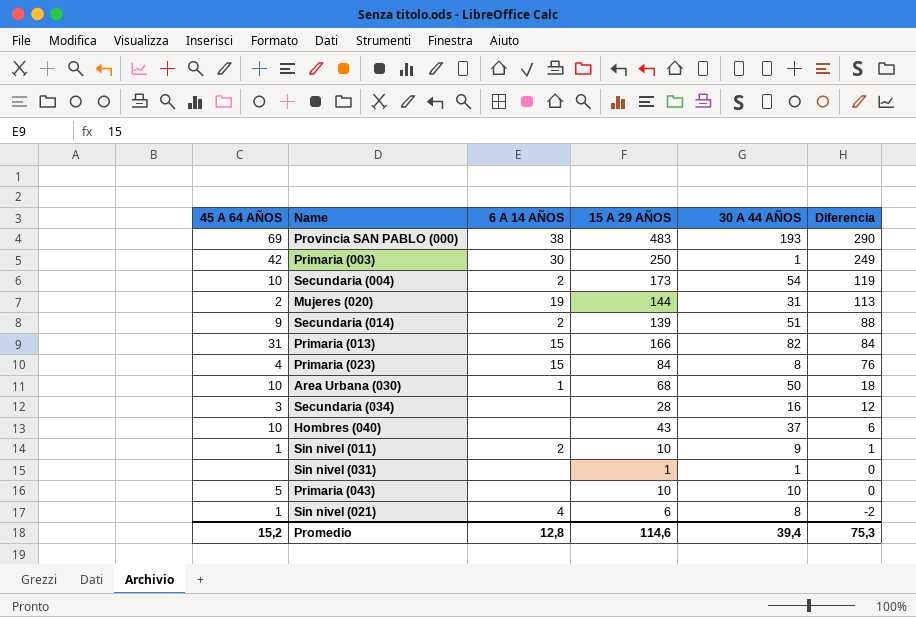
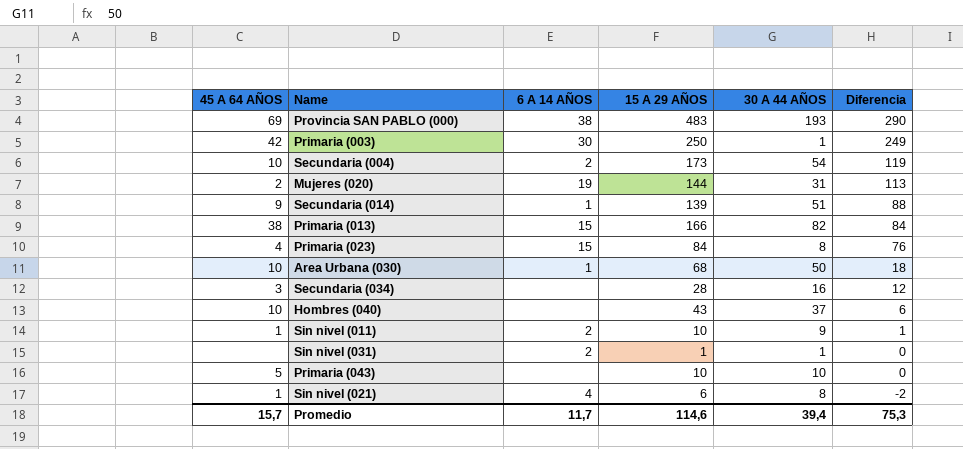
Secundaria (014) | 6 A 14 AÑOS: 2 -> 1
Primaria (013) | 45 A 64 AÑOS: 31 -> 38
Sin nivel (031) | 6 A 14 AÑOS: none -> 2
Promedio | 45 A 64 AÑOS: 15,2 -> 15,7
Promedio | 6 A 14 AÑOS: 12,8 -> 11,7

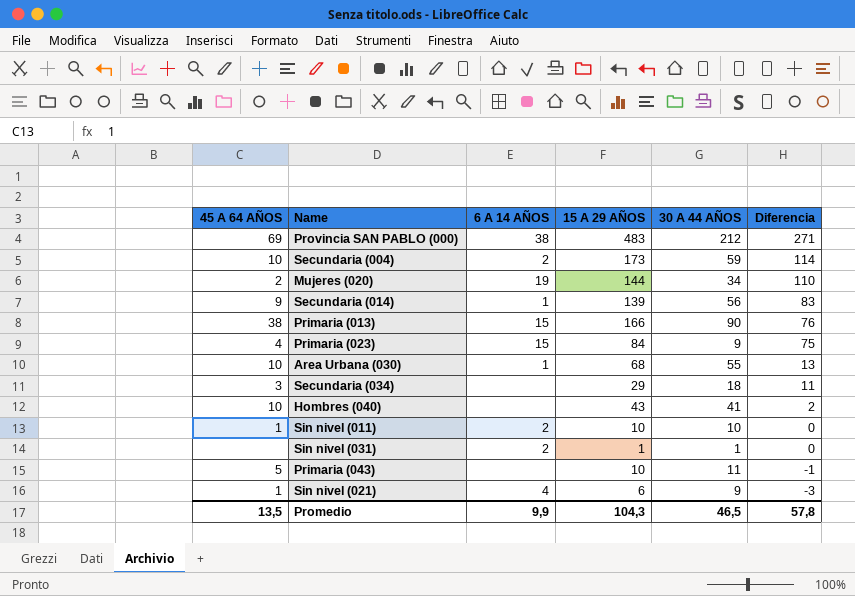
row Primaria (003): 42 | 30 | 250 | 1 | 249 -> none
Provincia SAN PABLO (000) | 30 A 44 AÑOS: 193 -> 212
Provincia SAN PABLO (000) | Diferencia: 290 -> 271
Secundaria (004) | 30 A 44 AÑOS: 54 -> 59
Secundaria (004) | Diferencia: 119 -> 114
Mujeres (020) | 30 A 44 AÑOS: 31 -> 34
Mujeres (020) | Diferencia: 113 -> 110
Secundaria (014) | 30 A 44 AÑOS: 51 -> 56
Secundaria (014) | Diferencia: 88 -> 83
Primaria (013) | 30 A 44 AÑOS: 82 -> 90
Primaria (013) | Diferencia: 84 -> 76
Primaria (023) | 30 A 44 AÑOS: 8 -> 9
Primaria (023) | Diferencia: 76 -> 75
Area Urbana (030) | 30 A 44 AÑOS: 50 -> 55
Area Urbana (030) | Diferencia: 18 -> 13
Secundaria (034) | 15 A 29 AÑOS: 28 -> 29
Secundaria (034) | 30 A 44 AÑOS: 16 -> 18
Secundaria (034) | Diferencia: 12 -> 11
Hombres (040) | 30 A 44 AÑOS: 37 -> 41
Hombres (040) | Diferencia: 6 -> 2
Sin nivel (011) | 30 A 44 AÑOS: 9 -> 10
Sin nivel (011) | Diferencia: 1 -> 0
Primaria (043) | 30 A 44 AÑOS: 10 -> 11
Primaria (043) | Diferencia: 0 -> -1
Sin nivel (021) | 30 A 44 AÑOS: 8 -> 9
Sin nivel (021) | Diferencia: -2 -> -3
Promedio | 45 A 64 AÑOS: 15,7 -> 13,5
Promedio | 6 A 14 AÑOS: 11,7 -> 9,9
Promedio | 15 A 29 AÑOS: 114,6 -> 104,3
Promedio | 30 A 44 AÑOS: 39,4 -> 46,5
Promedio | Diferencia: 75,3 -> 57,8

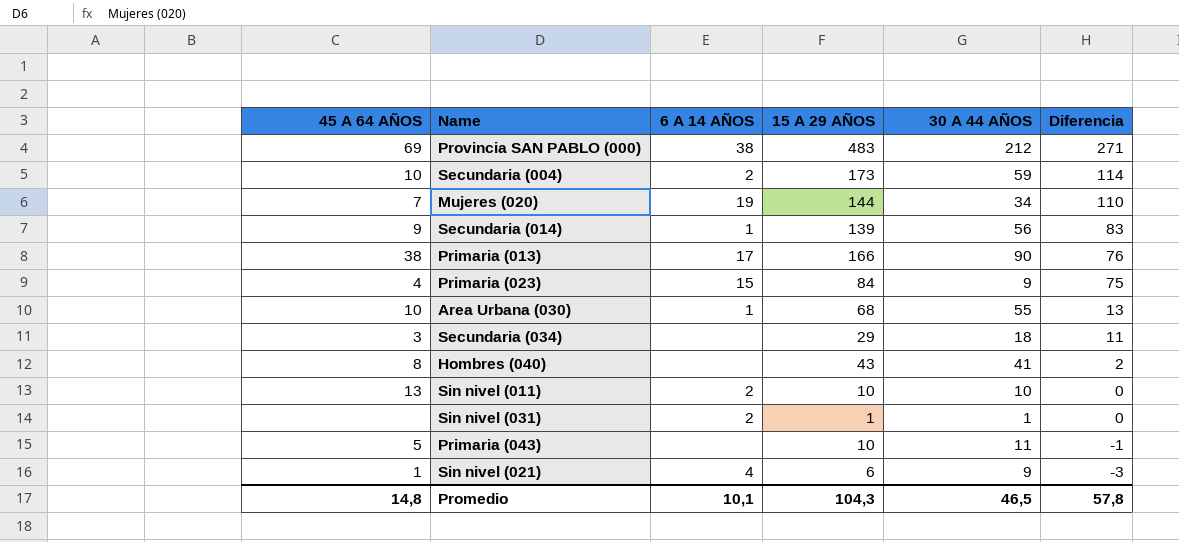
Mujeres (020) | 45 A 64 AÑOS: 2 -> 7
Primaria (013) | 6 A 14 AÑOS: 15 -> 17
Hombres (040) | 45 A 64 AÑOS: 10 -> 8
Sin nivel (011) | 45 A 64 AÑOS: 1 -> 13
Promedio | 45 A 64 AÑOS: 13,5 -> 14,8
Promedio | 6 A 14 AÑOS: 9,9 -> 10,1

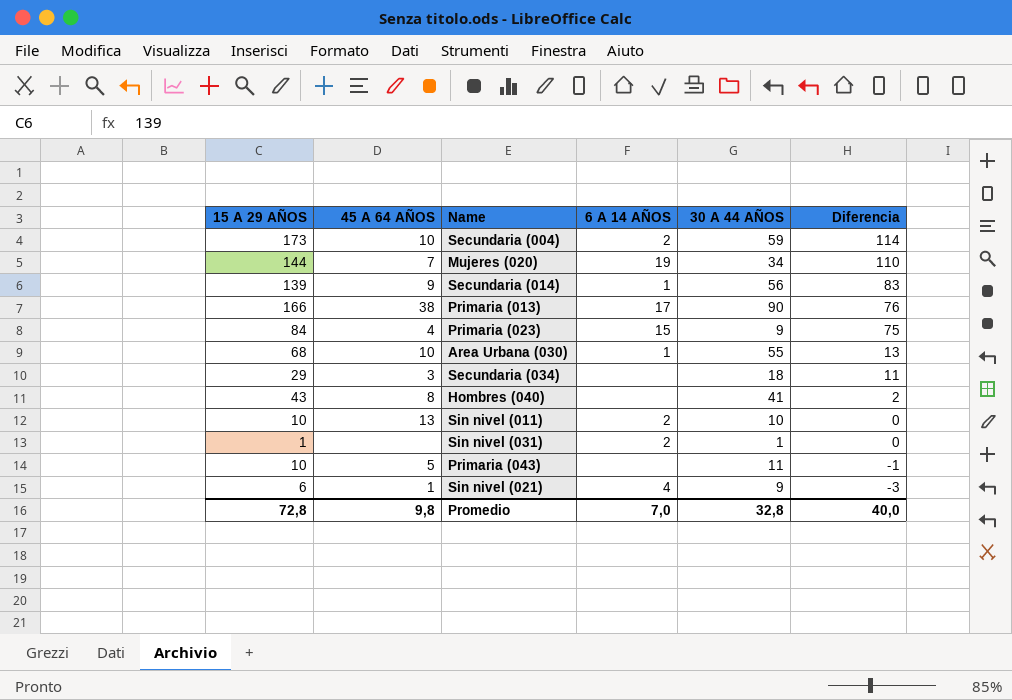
column 15 A 29 AÑOS | position: 4 -> 1
row Provincia SAN PABLO (000): 69 | 38 | 483 | 212 | 271 -> none
Promedio | 15 A 29 AÑOS: 104,3 -> 72,8
Promedio | 45 A 64 AÑOS: 14,8 -> 9,8
Promedio | 6 A 14 AÑOS: 10,1 -> 7,0
Promedio | 30 A 44 AÑOS: 46,5 -> 32,8
Promedio | Diferencia: 57,8 -> 40,0

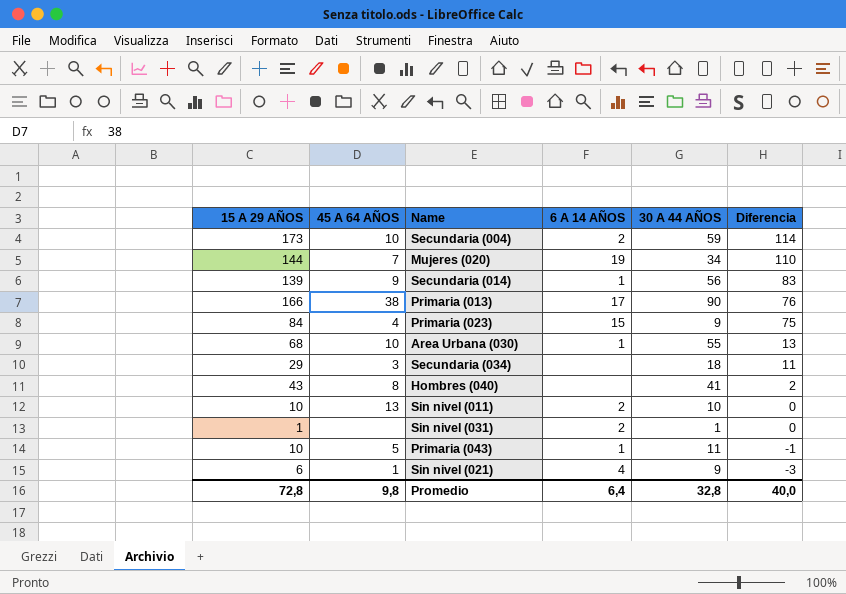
Primaria (043) | 6 A 14 AÑOS: none -> 1
Promedio | 6 A 14 AÑOS: 7,0 -> 6,4

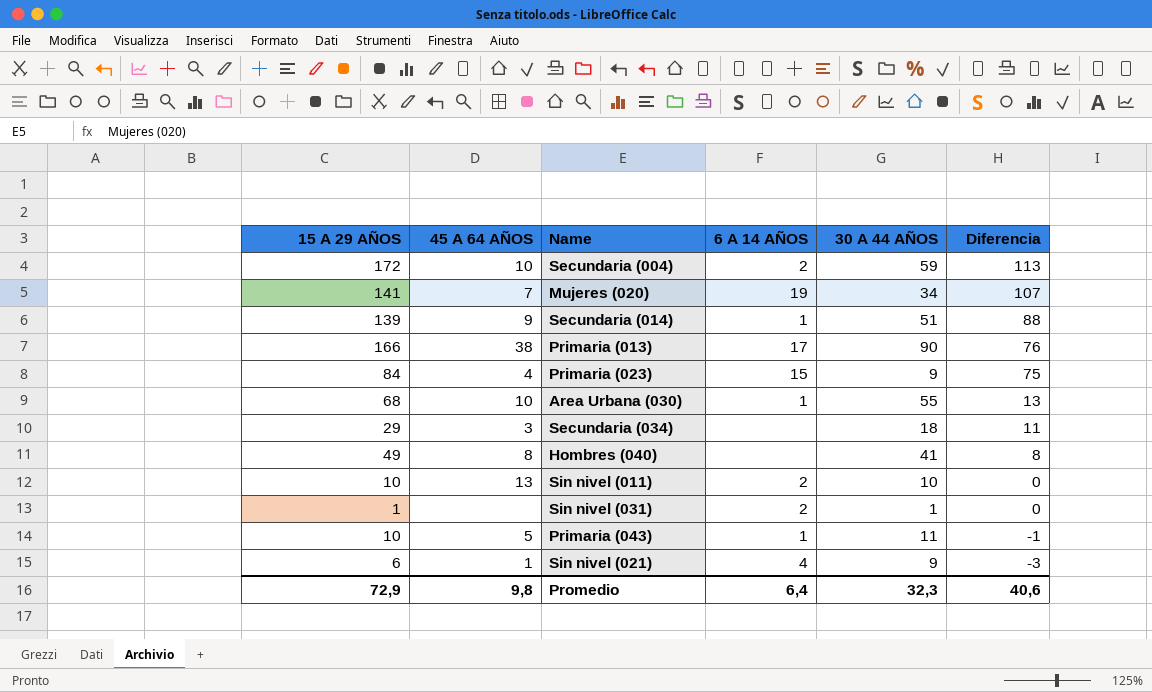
Secundaria (004) | 15 A 29 AÑOS: 173 -> 172
Secundaria (004) | Diferencia: 114 -> 113
Mujeres (020) | 15 A 29 AÑOS: 144 -> 141
Mujeres (020) | Diferencia: 110 -> 107
Secundaria (014) | 30 A 44 AÑOS: 56 -> 51
Secundaria (014) | Diferencia: 83 -> 88
Hombres (040) | 15 A 29 AÑOS: 43 -> 49
Hombres (040) | Diferencia: 2 -> 8
Promedio | 15 A 29 AÑOS: 72,8 -> 72,9
Promedio | 30 A 44 AÑOS: 32,8 -> 32,3
Promedio | Diferencia: 40,0 -> 40,6

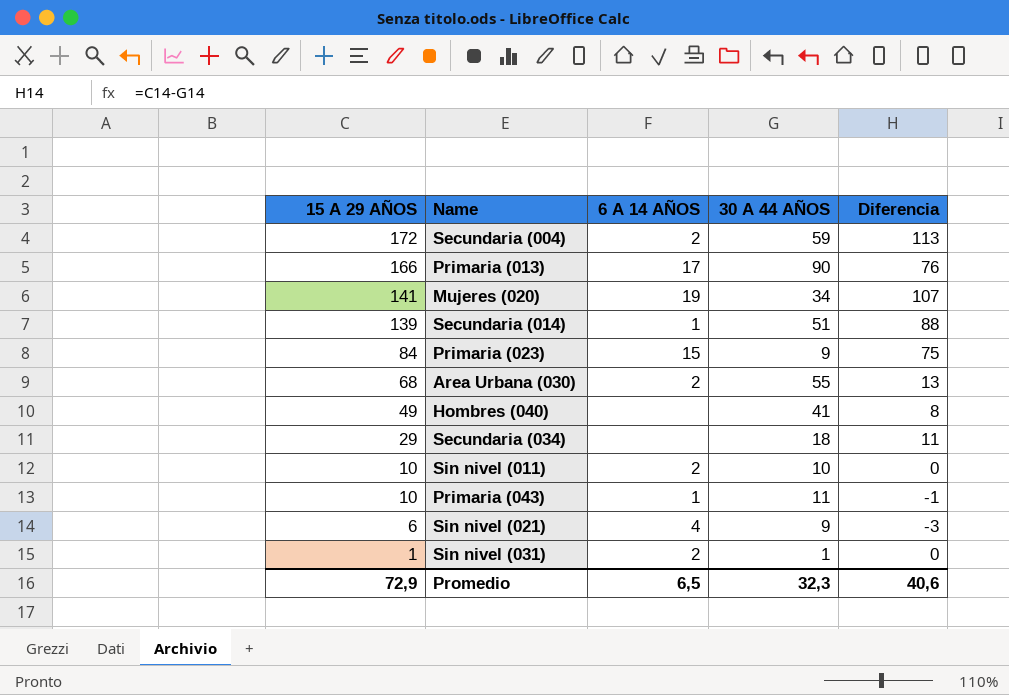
row order: Diferencia descending -> 15 A 29 AÑOS descending
column 45 A 64 AÑOS | position: 2 -> none
Area Urbana (030) | 6 A 14 AÑOS: 1 -> 2
Promedio | 6 A 14 AÑOS: 6,4 -> 6,5

